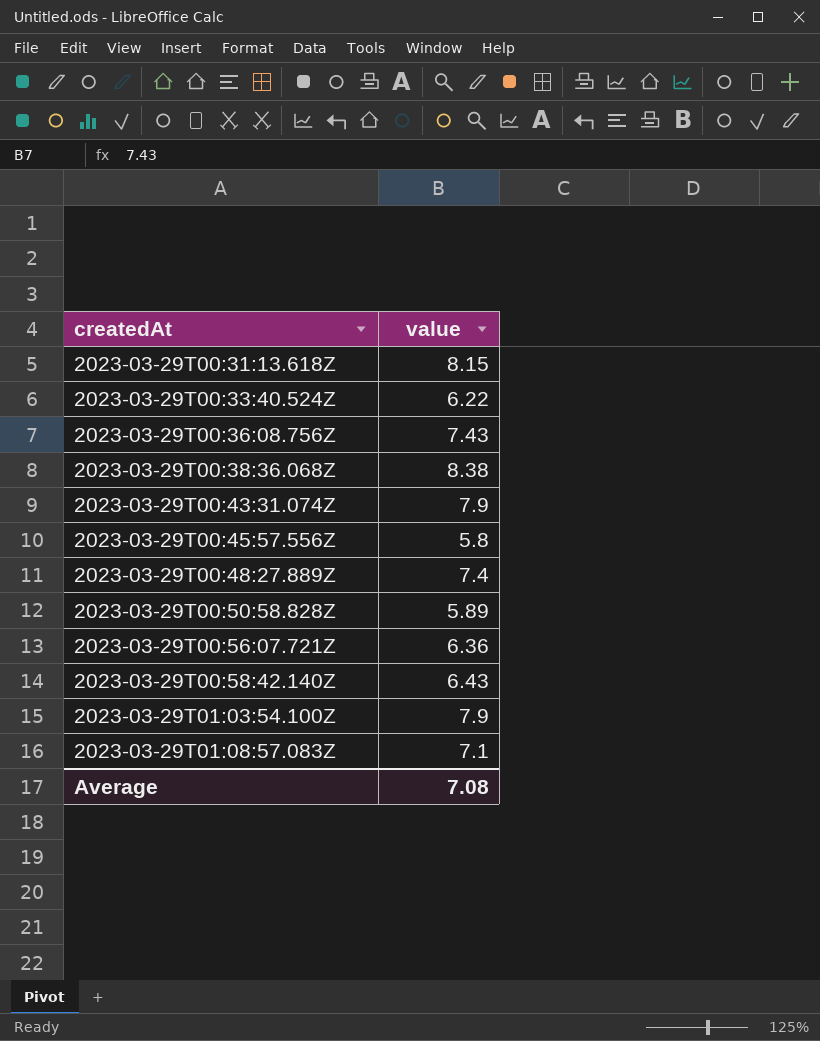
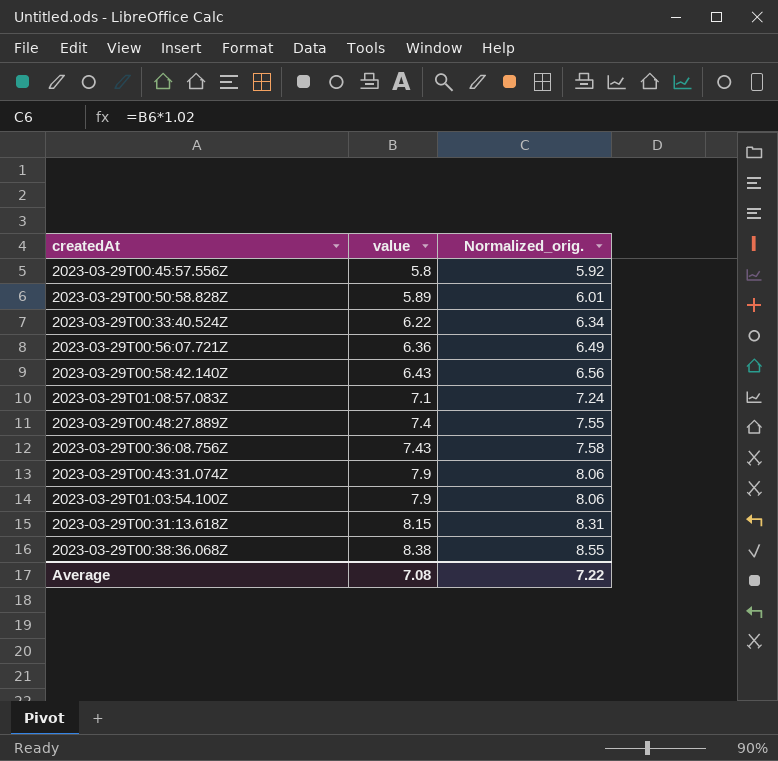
row order: createdAt ascending -> value ascending
column Normalized_orig. | formula: none -> [value] * 1.02

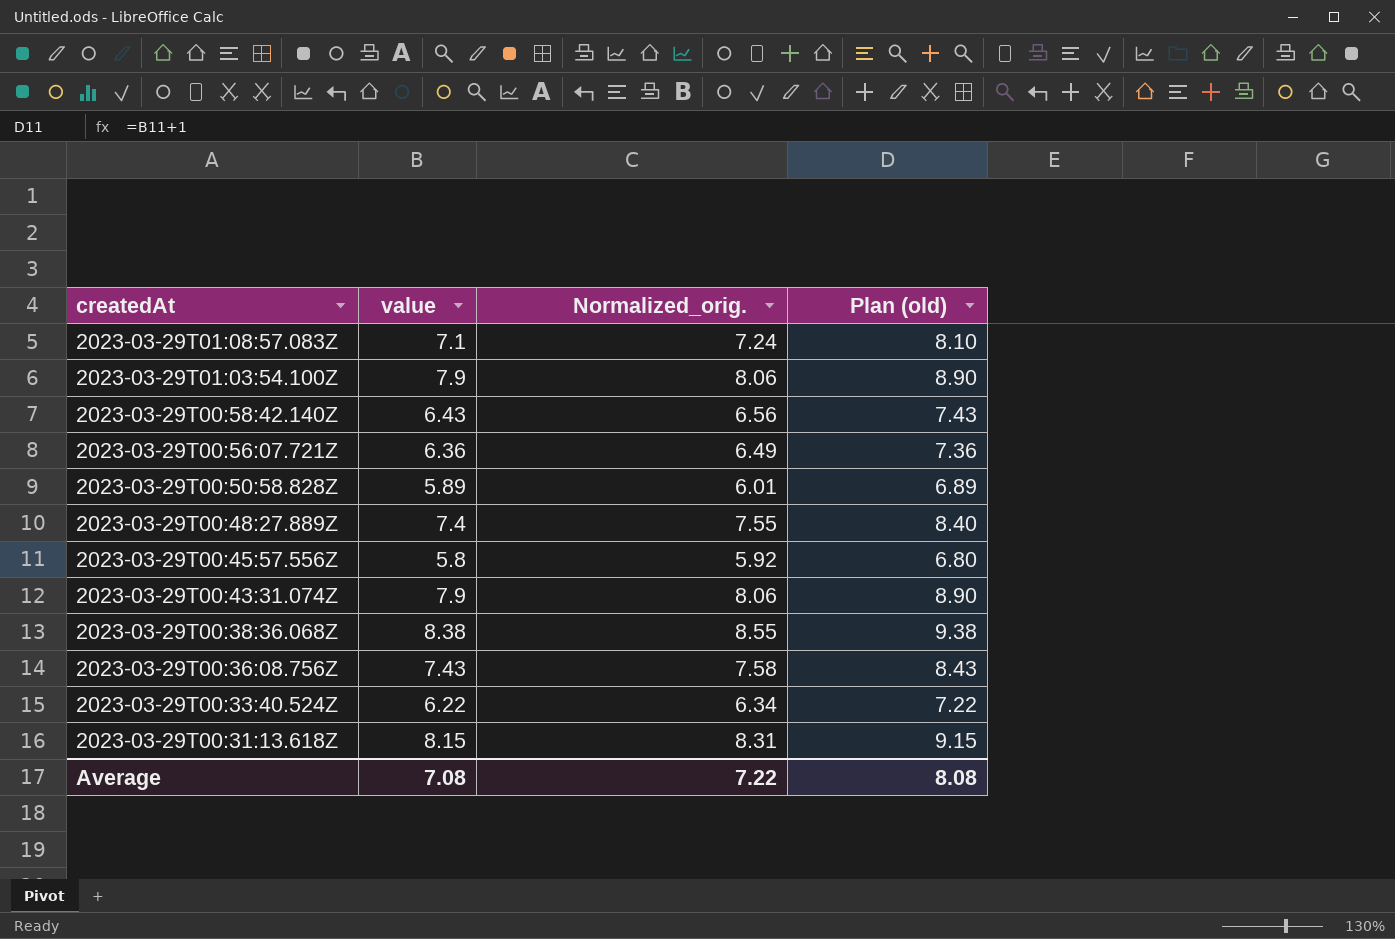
row order: value ascending -> createdAt descending
column Plan (old) | formula: none -> [value] + 1

